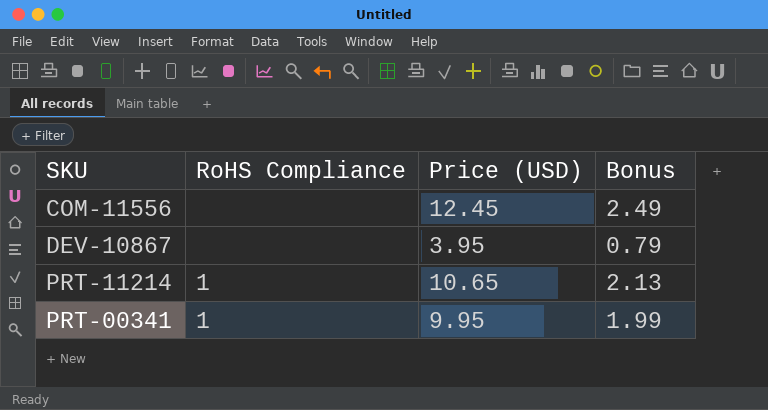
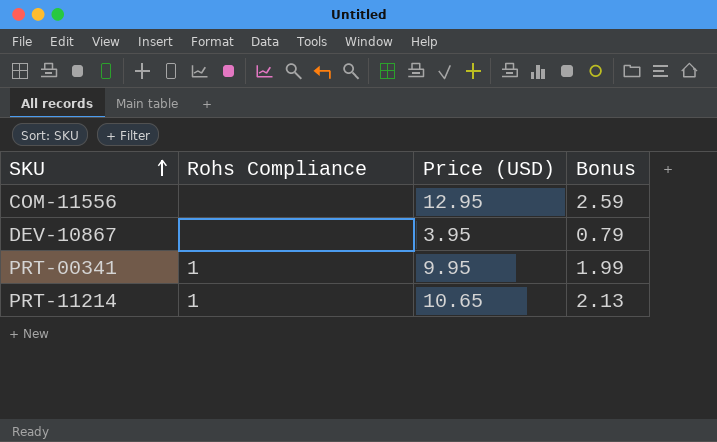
row order: none -> SKU ascending
column name: RoHS Compliance -> Rohs Compliance
COM-11556 | Price (USD): 12.45 -> 12.95
COM-11556 | Bonus: 2.49 -> 2.59

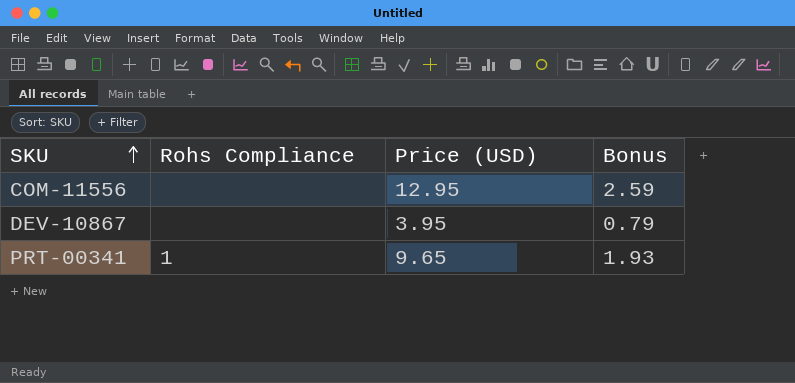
row PRT-11214: 1 | 10.65 | 2.13 -> none
PRT-00341 | Price (USD): 9.95 -> 9.65
PRT-00341 | Bonus: 1.99 -> 1.93

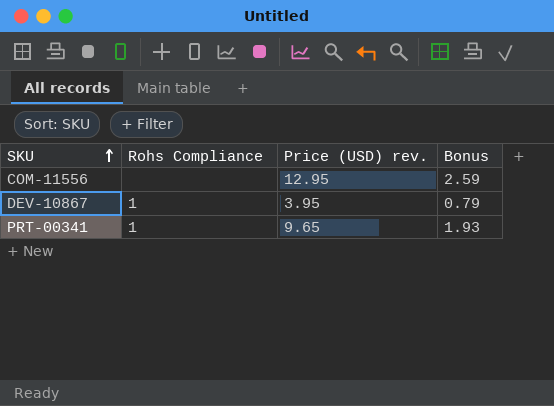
column name: Price (USD) -> Price (USD) rev.
DEV-10867 | Rohs Compliance: none -> 1

